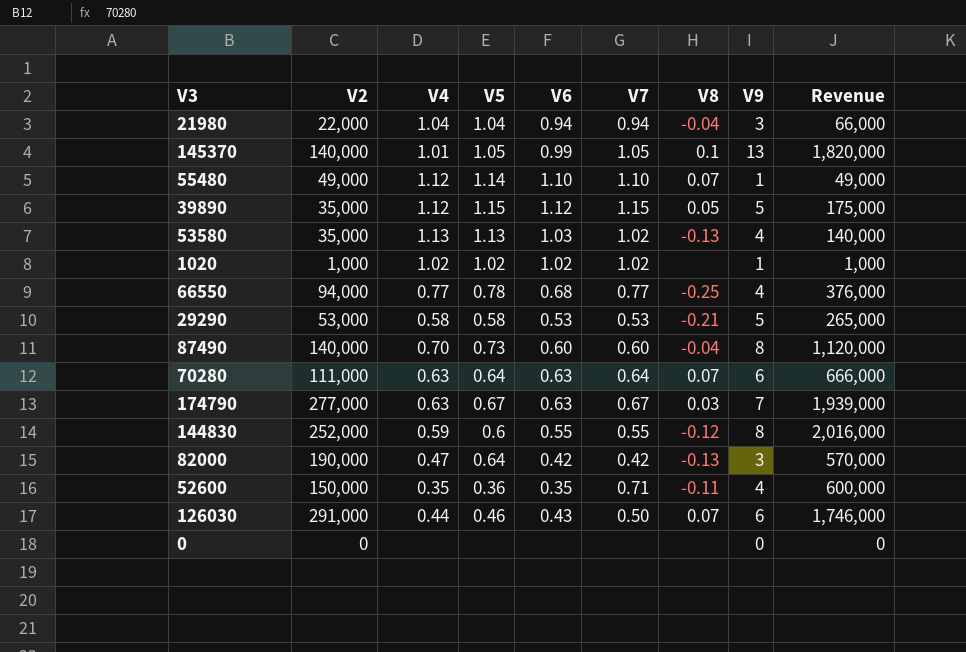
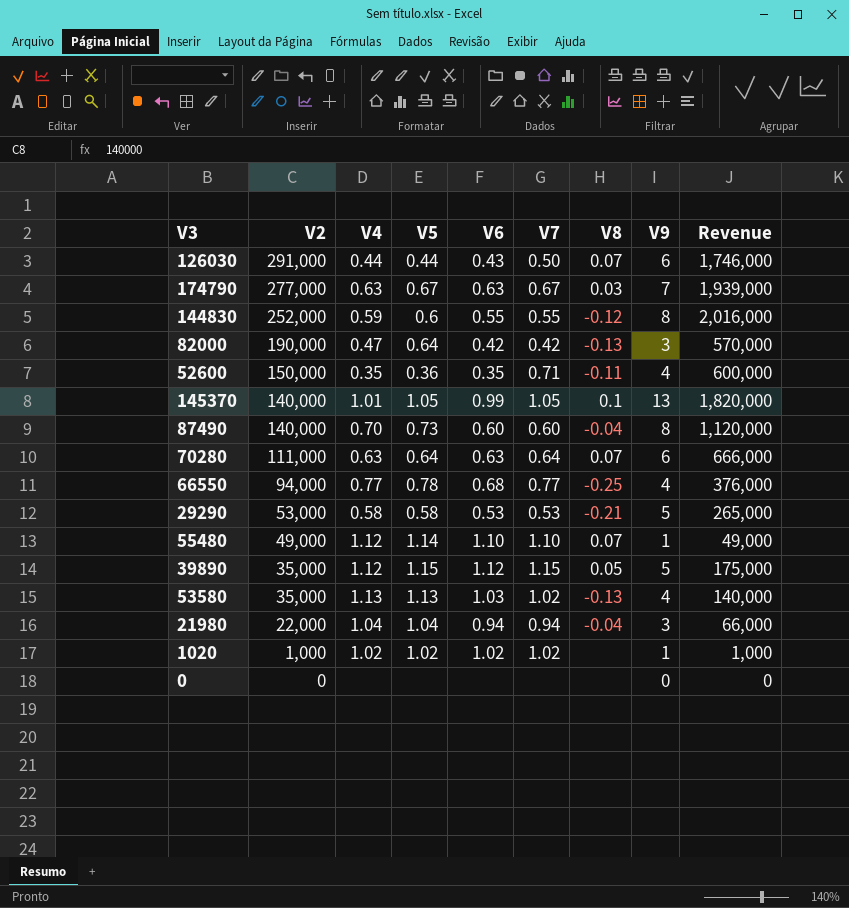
row order: none -> V2 descending
126030 | V5: 0.46 -> 0.44

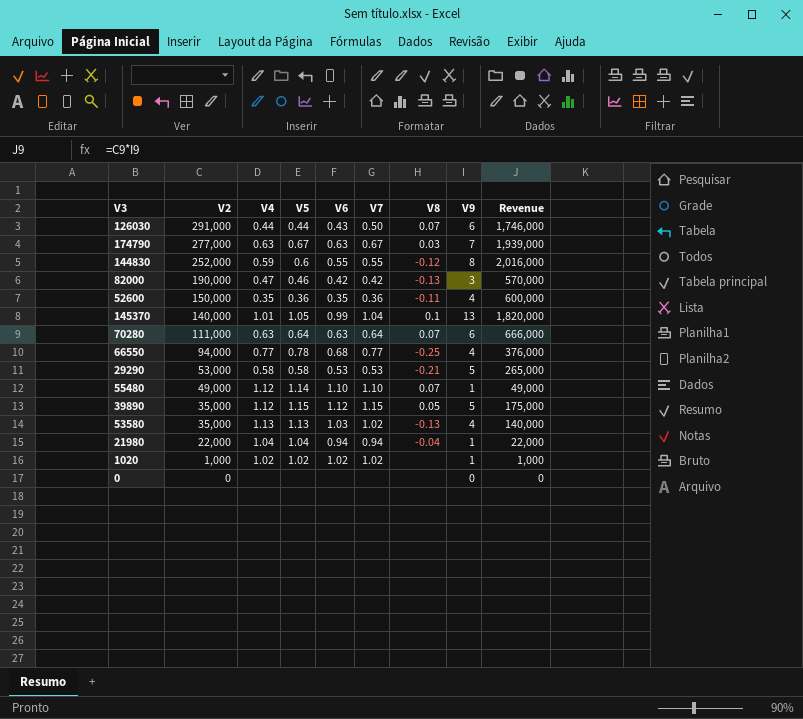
row 87490: 140,000 | 0.70 | 0.73 | 0.60 | 0.60 | -0.04 | 8 | 1,120,000 -> none
82000 | V5: 0.64 -> 0.46
52600 | V7: 0.71 -> 0.36
145370 | V7: 1.05 -> 1.04
21980 | V9: 3 -> 1
21980 | Revenue: 66,000 -> 22,000

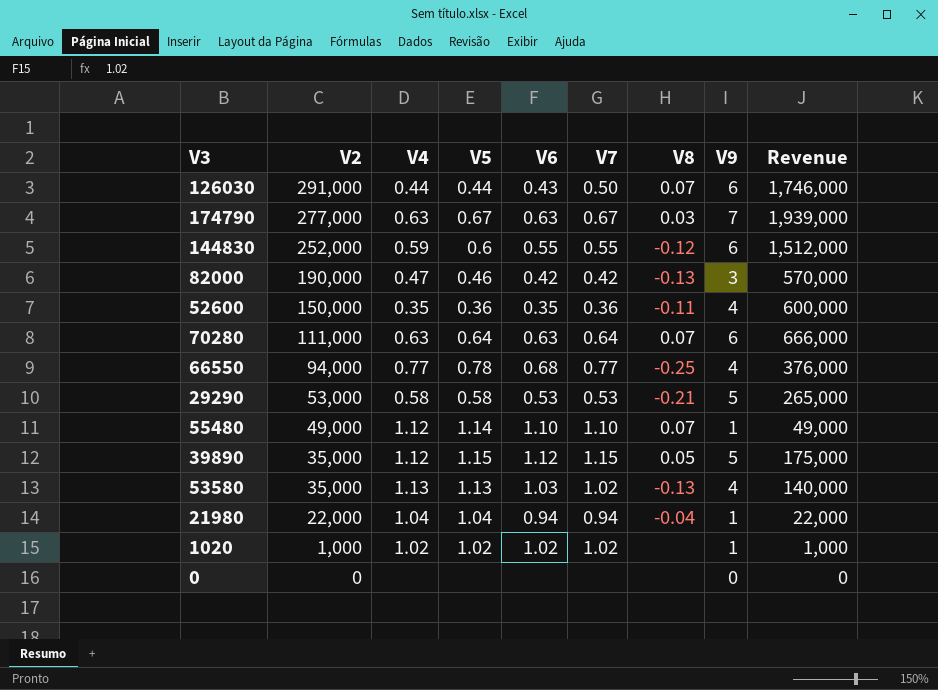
row 145370: 140,000 | 1.01 | 1.05 | 0.99 | 1.04 | 0.1 | 13 | 1,820,000 -> none
144830 | V9: 8 -> 6
144830 | Revenue: 2,016,000 -> 1,512,000

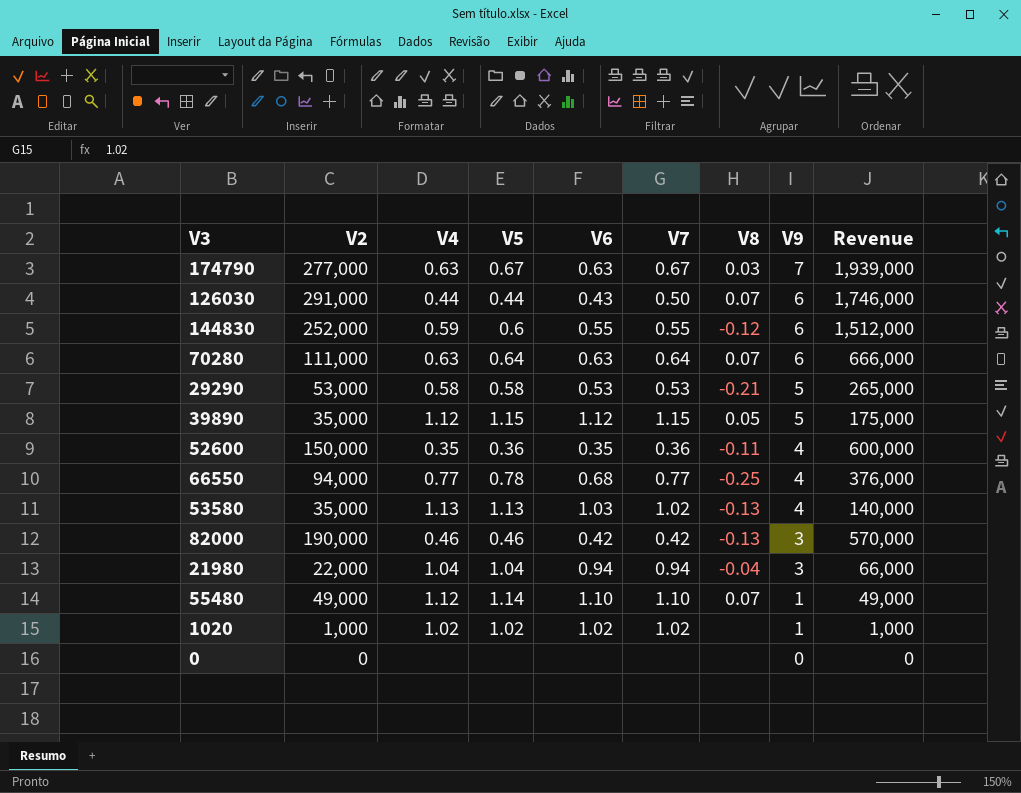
row order: V2 descending -> V9 descending
82000 | V4: 0.47 -> 0.46
21980 | V9: 1 -> 3
21980 | Revenue: 22,000 -> 66,000

